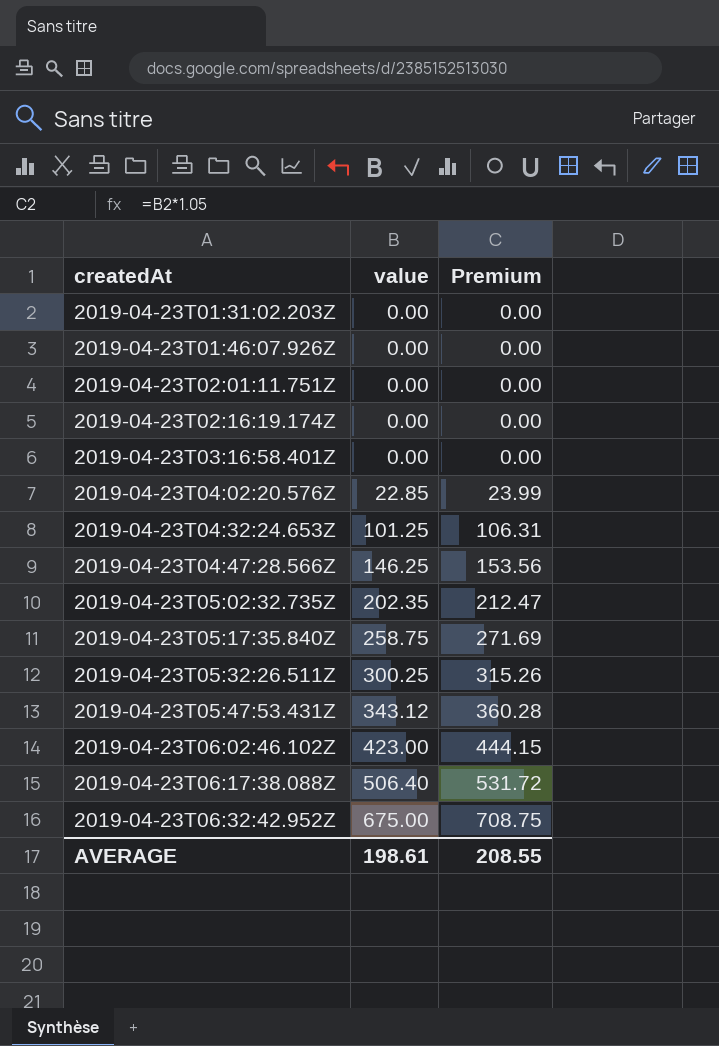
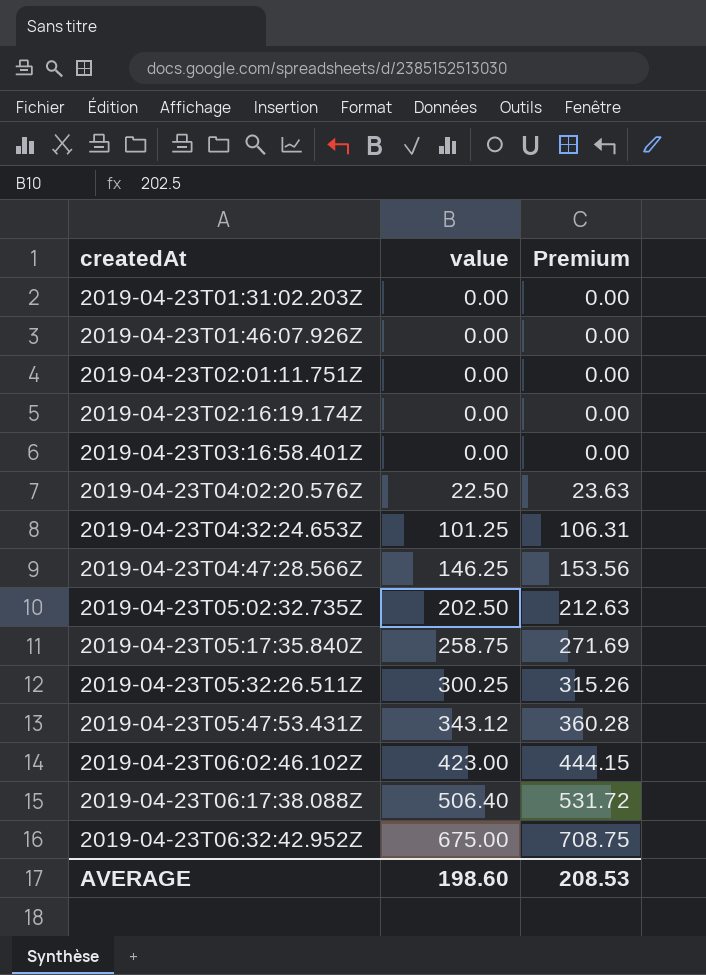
2019-04-23T04:02:20.576Z | value: 22.85 -> 22.50
2019-04-23T04:02:20.576Z | Premium: 23.99 -> 23.63
2019-04-23T05:02:32.735Z | value: 202.35 -> 202.50
2019-04-23T05:02:32.735Z | Premium: 212.47 -> 212.63
AVERAGE | value: 198.61 -> 198.60
AVERAGE | Premium: 208.55 -> 208.53

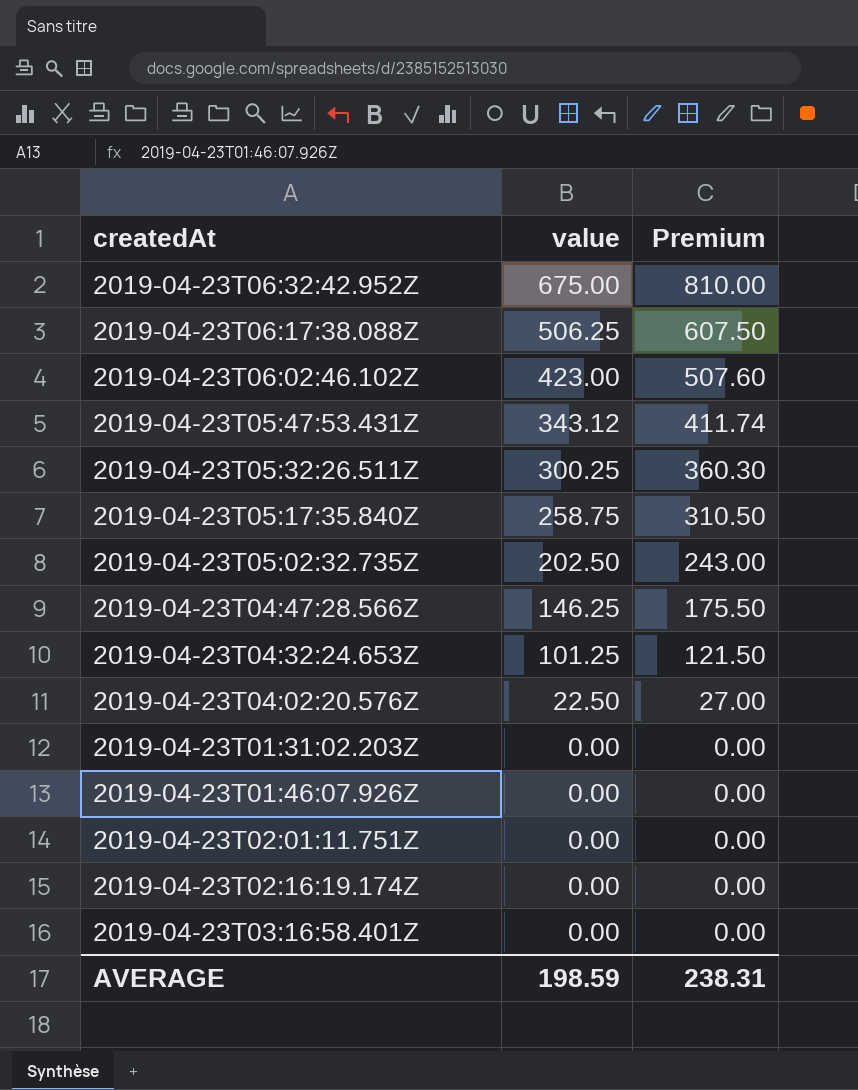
row order: createdAt ascending -> value descending
column Premium | formula: [value] * 1.05 -> [value] * 1.2
2019-04-23T06:17:38.088Z | value: 506.40 -> 506.25
AVERAGE | value: 198.60 -> 198.59
AVERAGE | Premium: 208.53 -> 238.31

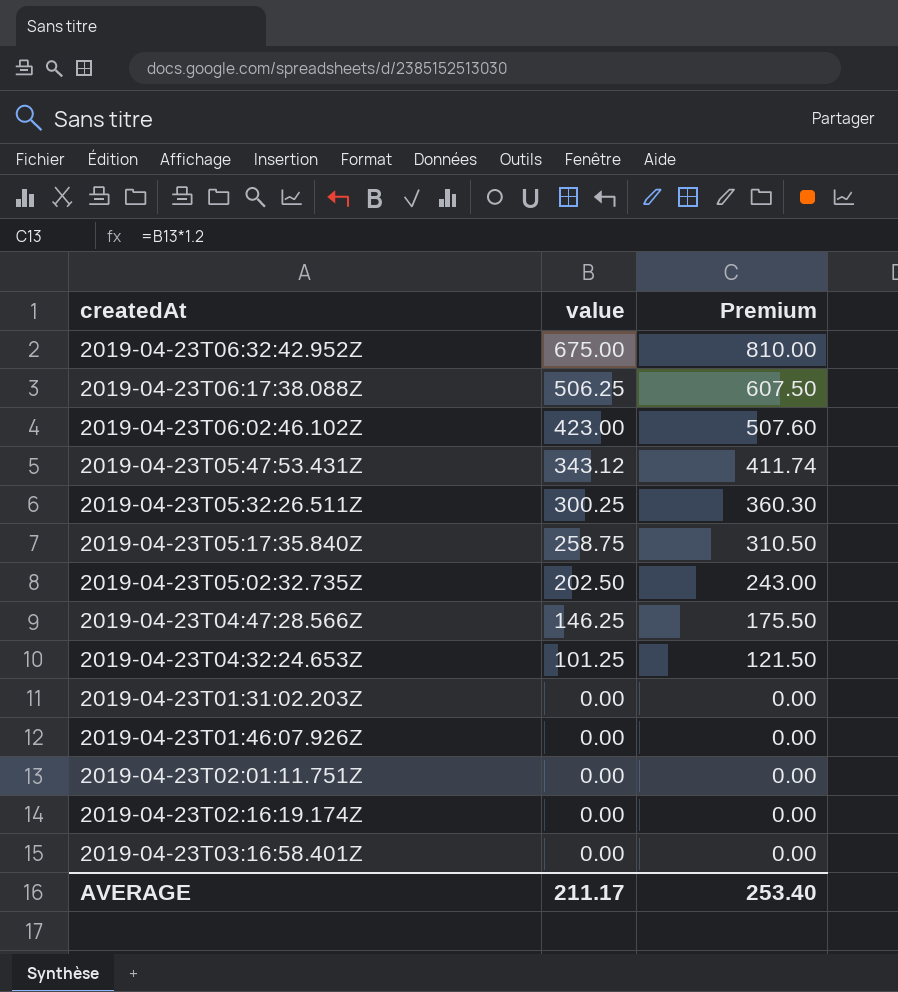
row 2019-04-23T04:02:20.576Z: 22.50 | 27.00 -> none
AVERAGE | value: 198.59 -> 211.17
AVERAGE | Premium: 238.31 -> 253.40

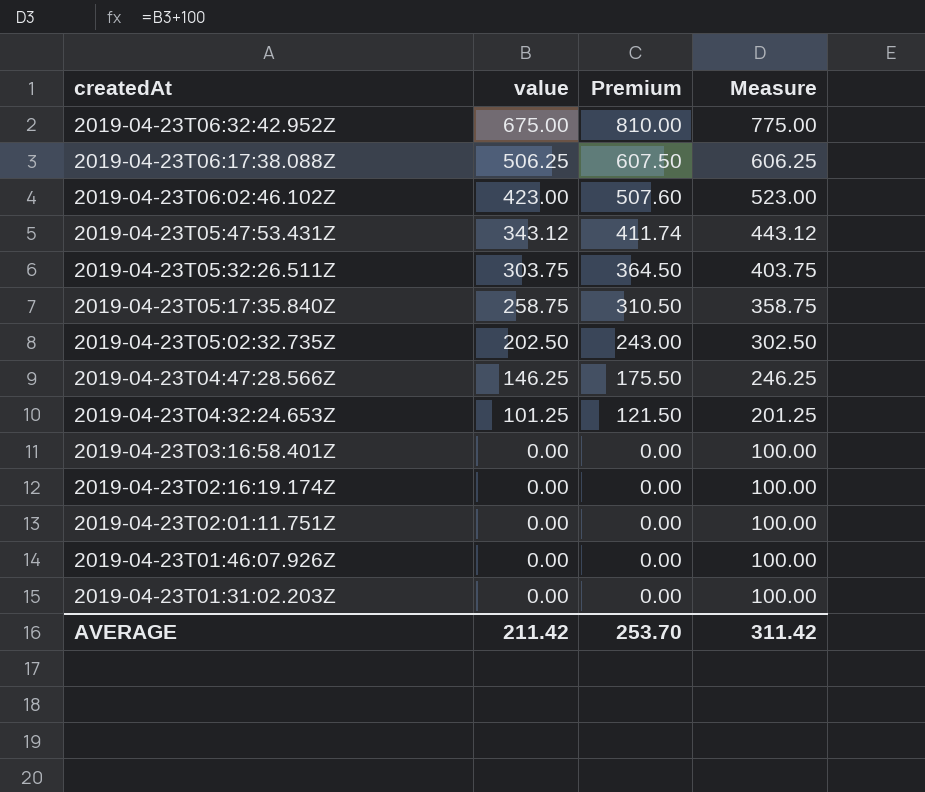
row order: value descending -> createdAt descending
column Measure | formula: none -> [value] + 100
2019-04-23T05:32:26.511Z | value: 300.25 -> 303.75
2019-04-23T05:32:26.511Z | Premium: 360.30 -> 364.50
AVERAGE | value: 211.17 -> 211.42
AVERAGE | Premium: 253.40 -> 253.70

